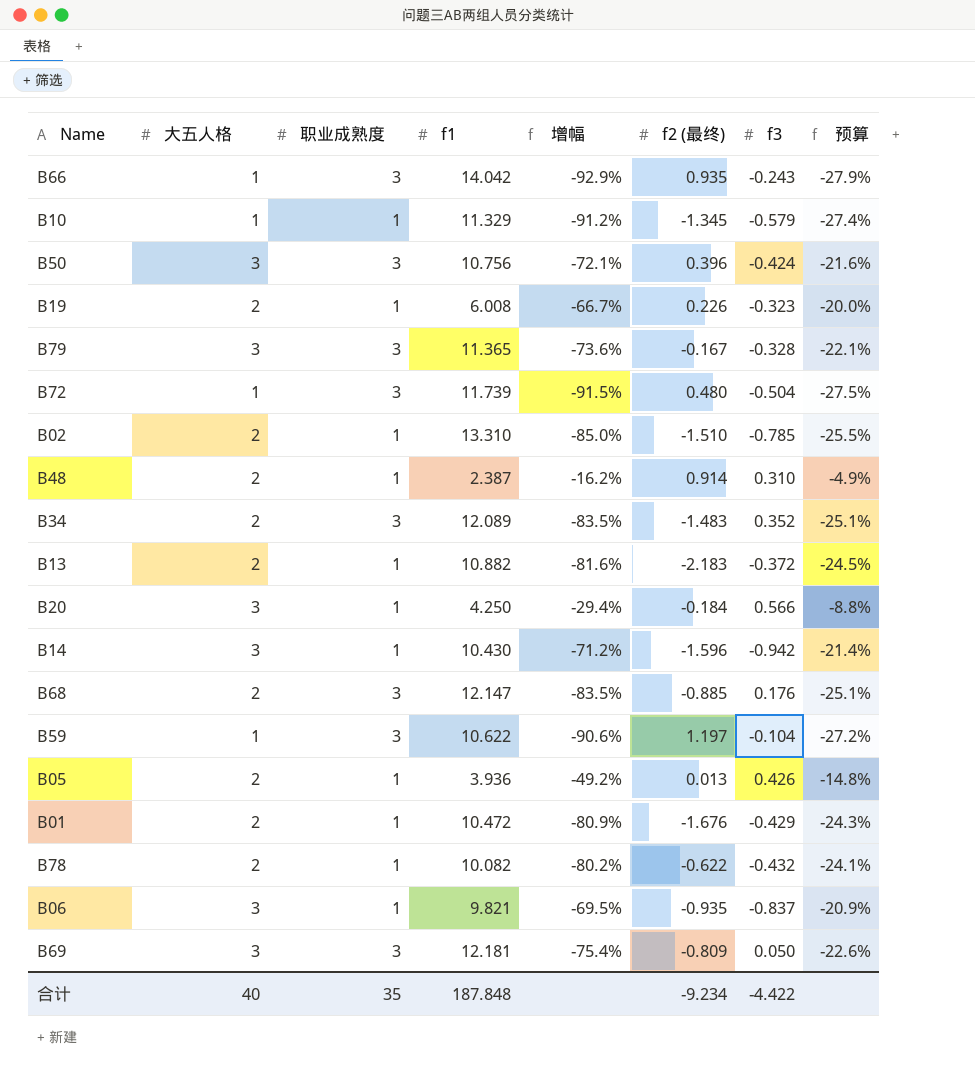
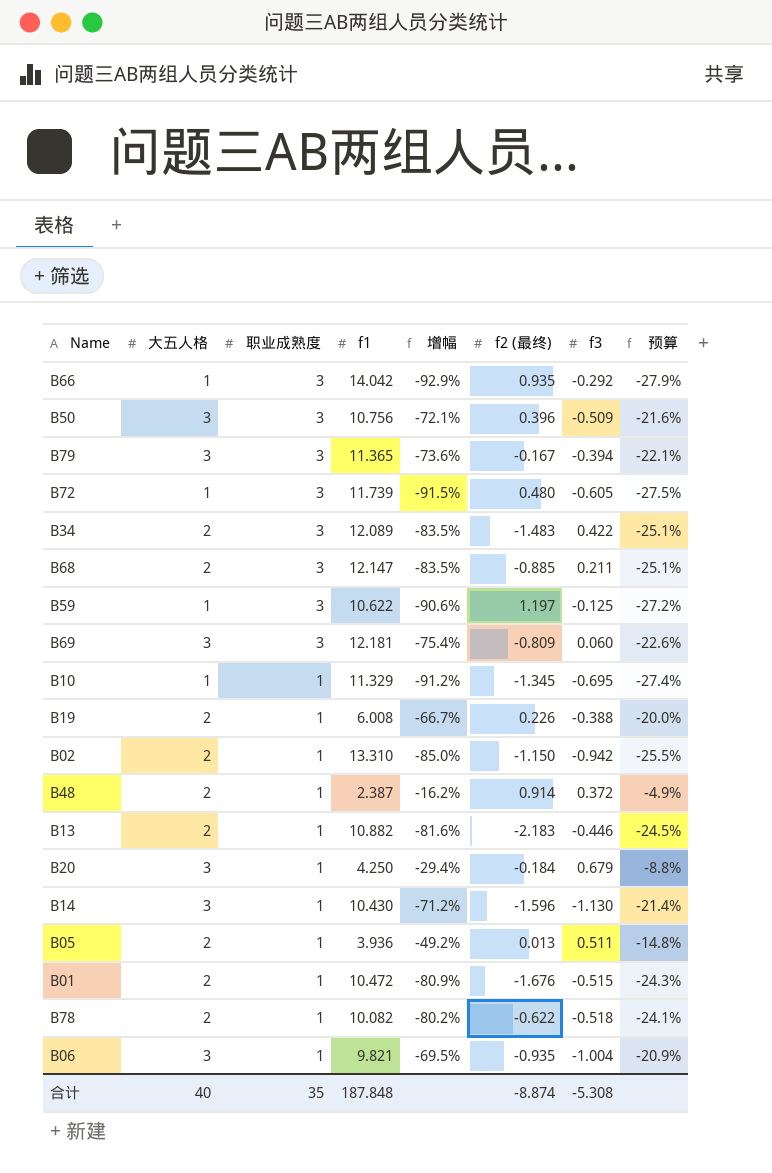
row order: none -> 职业成熟度 descending
B66 | f3: -0.243 -> -0.292
B50 | f3: -0.424 -> -0.509
B79 | f3: -0.328 -> -0.394
B72 | f3: -0.504 -> -0.605
B34 | f3: 0.352 -> 0.422
B68 | f3: 0.176 -> 0.211
B59 | f3: -0.104 -> -0.125
B69 | f3: 0.050 -> 0.060
B10 | f3: -0.579 -> -0.695
B19 | f3: -0.323 -> -0.388
B02 | f2 (最终): -1.510 -> -1.150
B02 | f3: -0.785 -> -0.942
B48 | f3: 0.310 -> 0.372
B13 | f3: -0.372 -> -0.446
B20 | f3: 0.566 -> 0.679
B14 | f3: -0.942 -> -1.130
B05 | f3: 0.426 -> 0.511
B01 | f3: -0.429 -> -0.515
B78 | f3: -0.432 -> -0.518
B06 | f3: -0.837 -> -1.004
合计 | f2 (最终): -9.234 -> -8.874
合计 | f3: -4.422 -> -5.308

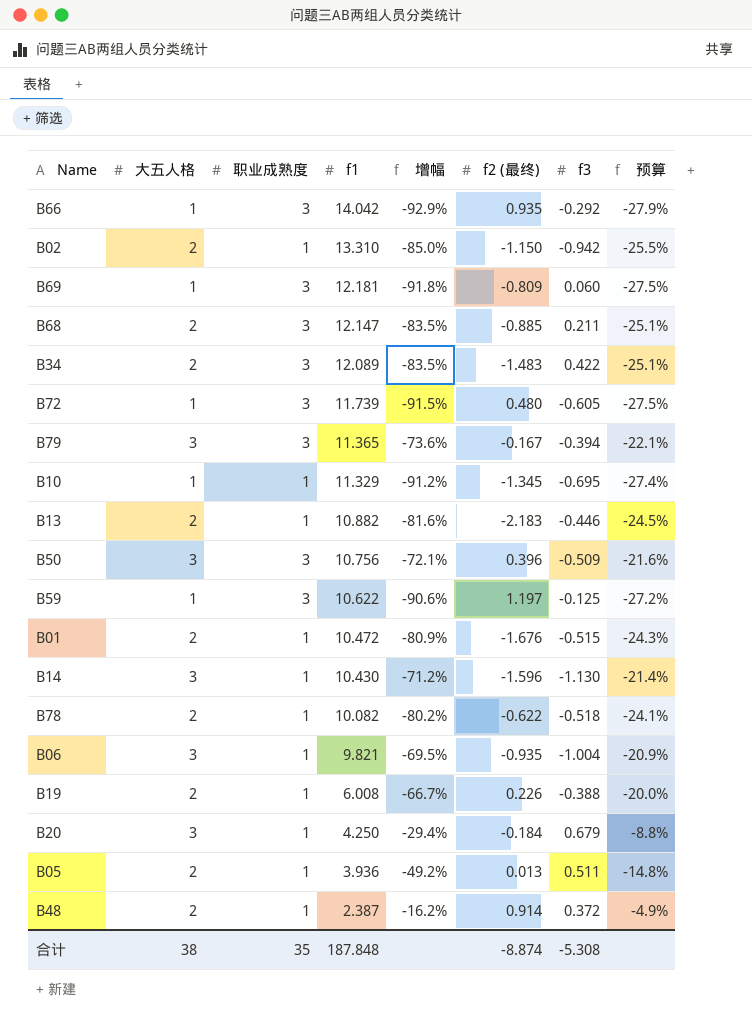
row order: 职业成熟度 descending -> f1 descending
B69 | 大五人格: 3 -> 1
B69 | 增幅: -75.4% -> -91.8%
B69 | 预算: -22.6% -> -27.5%
合计 | 大五人格: 40 -> 38

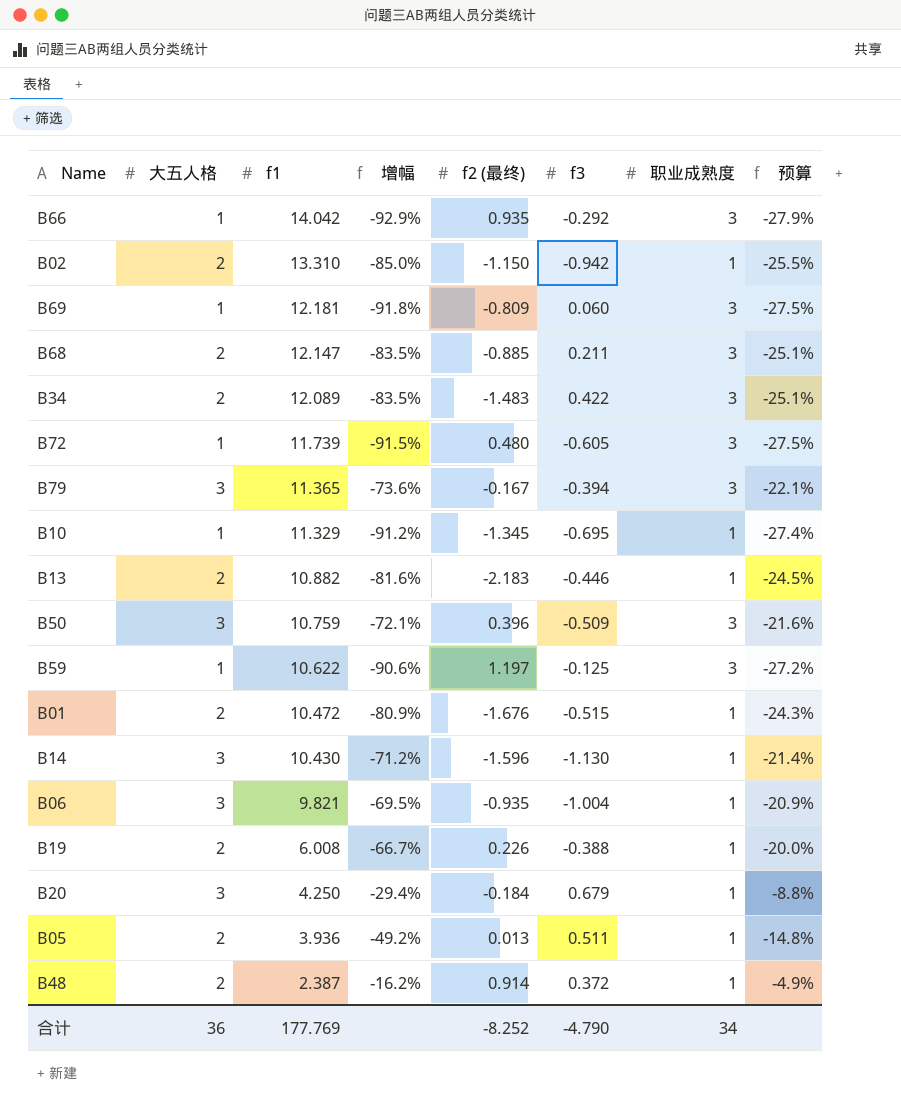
column 职业成熟度 | position: 3 -> 7
row B78: 2 | 1 | 10.082 | -80.2% | -0.622 | -0.518 | -24.1% -> none
B50 | f1: 10.756 -> 10.759
合计 | 大五人格: 38 -> 36
合计 | f1: 187.848 -> 177.769
合计 | f2 (最终): -8.874 -> -8.252
合计 | f3: -5.308 -> -4.790
合计 | 职业成熟度: 35 -> 34

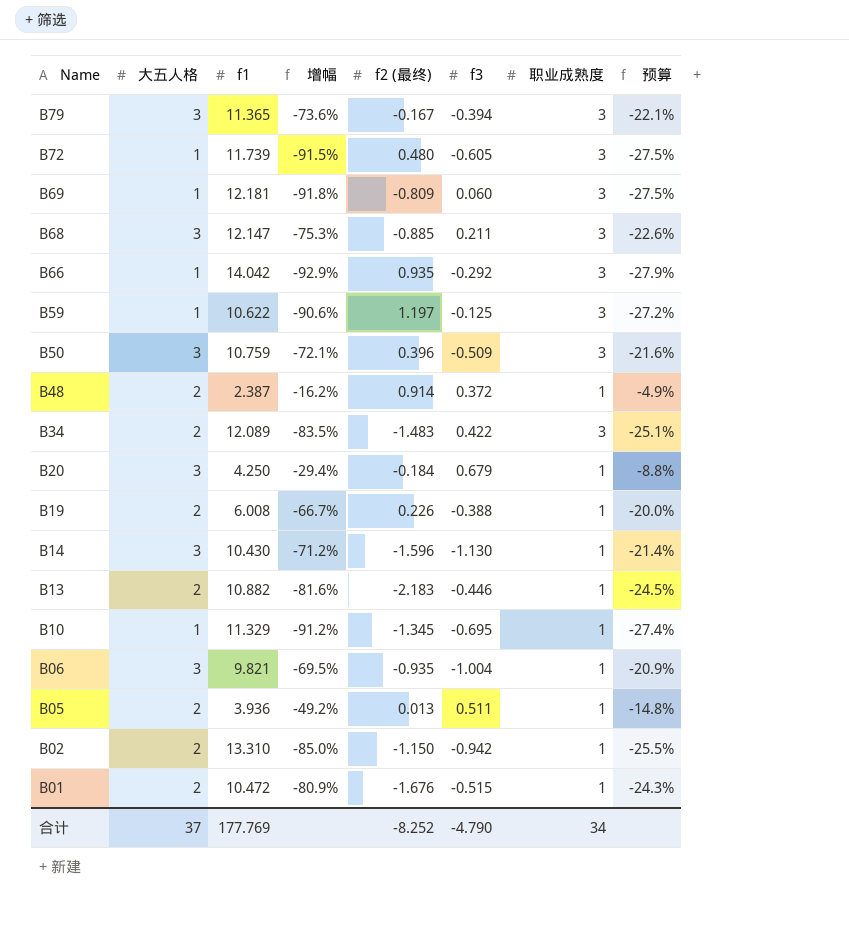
row order: f1 descending -> Name descending
B68 | 大五人格: 2 -> 3
B68 | 增幅: -83.5% -> -75.3%
B68 | 预算: -25.1% -> -22.6%
合计 | 大五人格: 36 -> 37

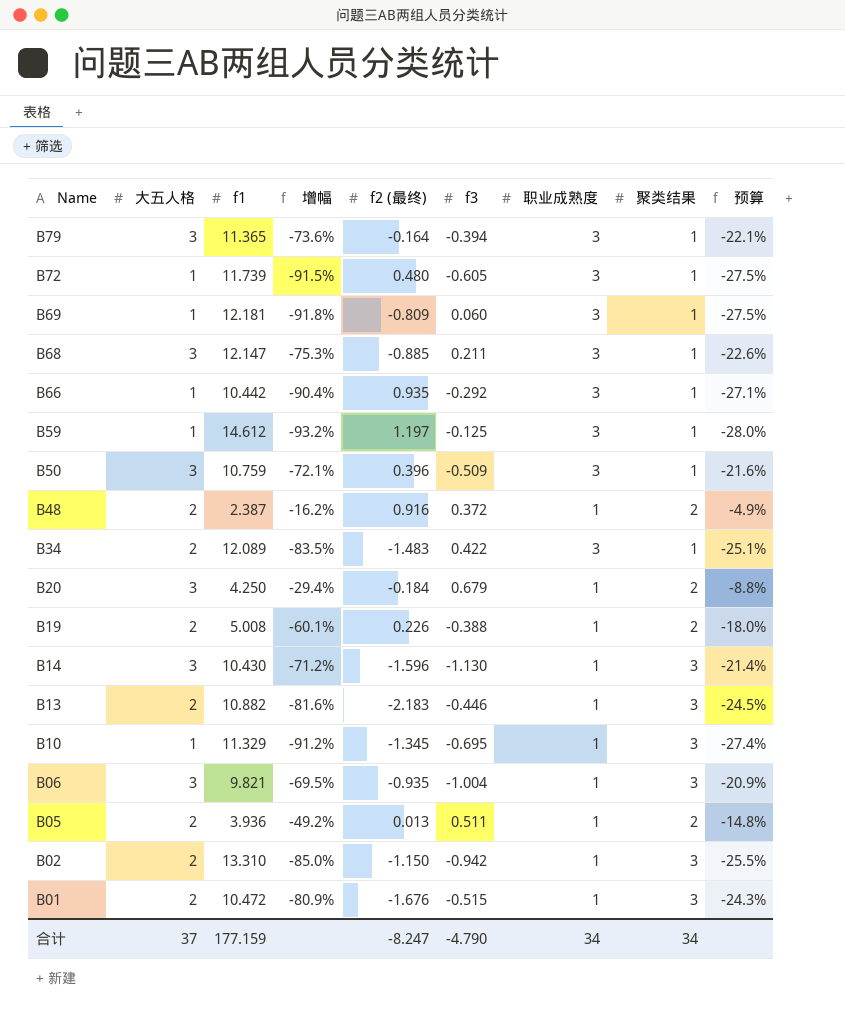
column 聚类结果 | position: none -> 8
B79 | f2 (最终): -0.167 -> -0.164
B66 | f1: 14.042 -> 10.442
B66 | 增幅: -92.9% -> -90.4%
B66 | 预算: -27.9% -> -27.1%
B59 | f1: 10.622 -> 14.612
B59 | 增幅: -90.6% -> -93.2%
B59 | 预算: -27.2% -> -28.0%
B48 | f2 (最终): 0.914 -> 0.916
B19 | f1: 6.008 -> 5.008
B19 | 增幅: -66.7% -> -60.1%
B19 | 预算: -20.0% -> -18.0%
合计 | f1: 177.769 -> 177.159
合计 | f2 (最终): -8.252 -> -8.247

